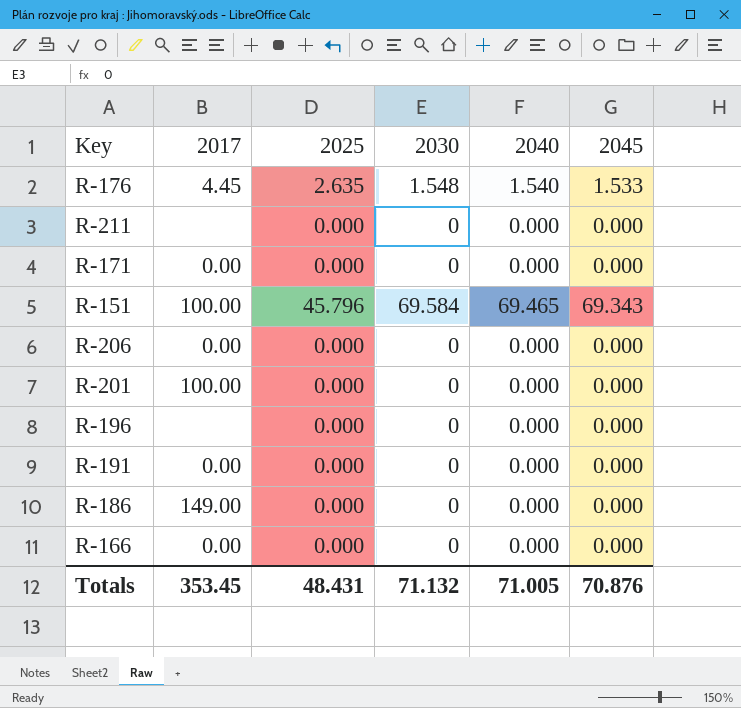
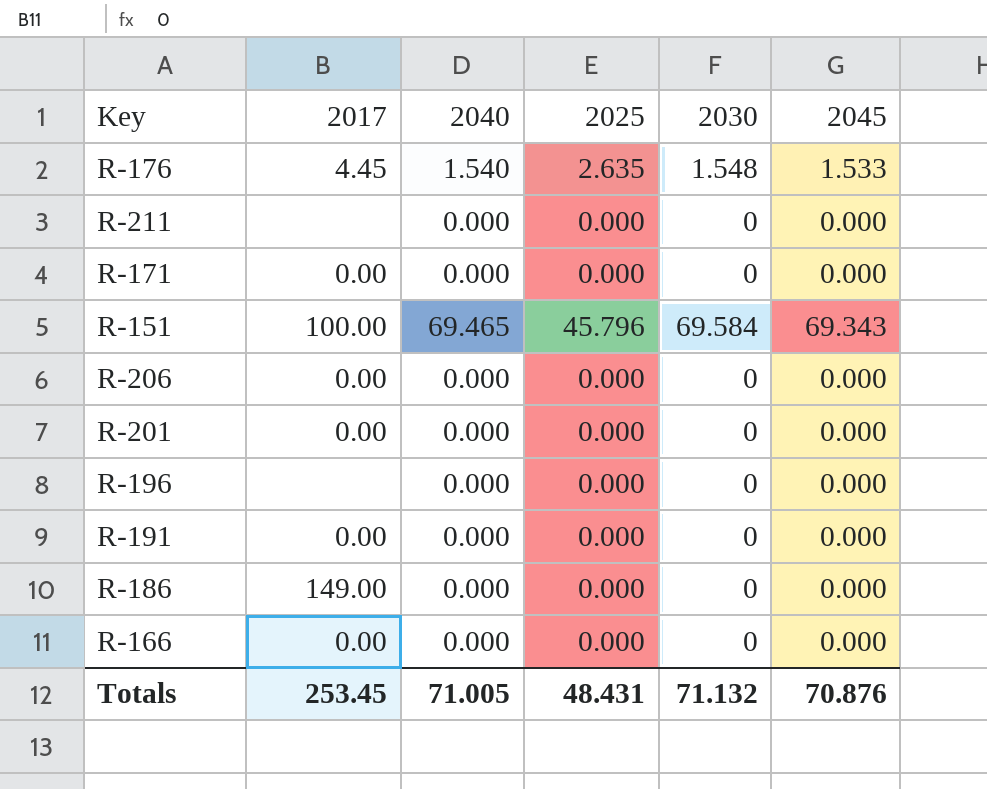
column 2040 | position: 5 -> 3
R-201 | 2017: 100.00 -> 0.00
Totals | 2017: 353.45 -> 253.45

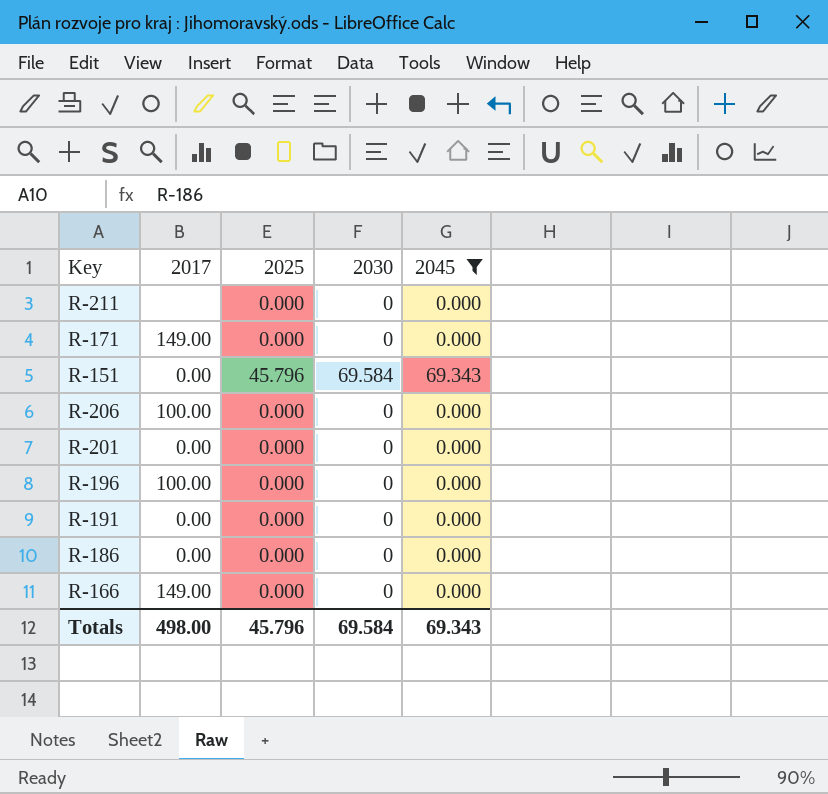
filter: none -> 2045 != 1.533
column 2040 | position: 3 -> none
R-171 | 2017: 0.00 -> 149.00
R-151 | 2017: 100.00 -> 0.00
R-206 | 2017: 0.00 -> 100.00
R-196 | 2017: none -> 100.00
R-186 | 2017: 149.00 -> 0.00
R-166 | 2017: 0.00 -> 149.00
Totals | 2017: 253.45 -> 498.00
Totals | 2025: 48.431 -> 45.796
Totals | 2030: 71.132 -> 69.584
Totals | 2045: 70.876 -> 69.343

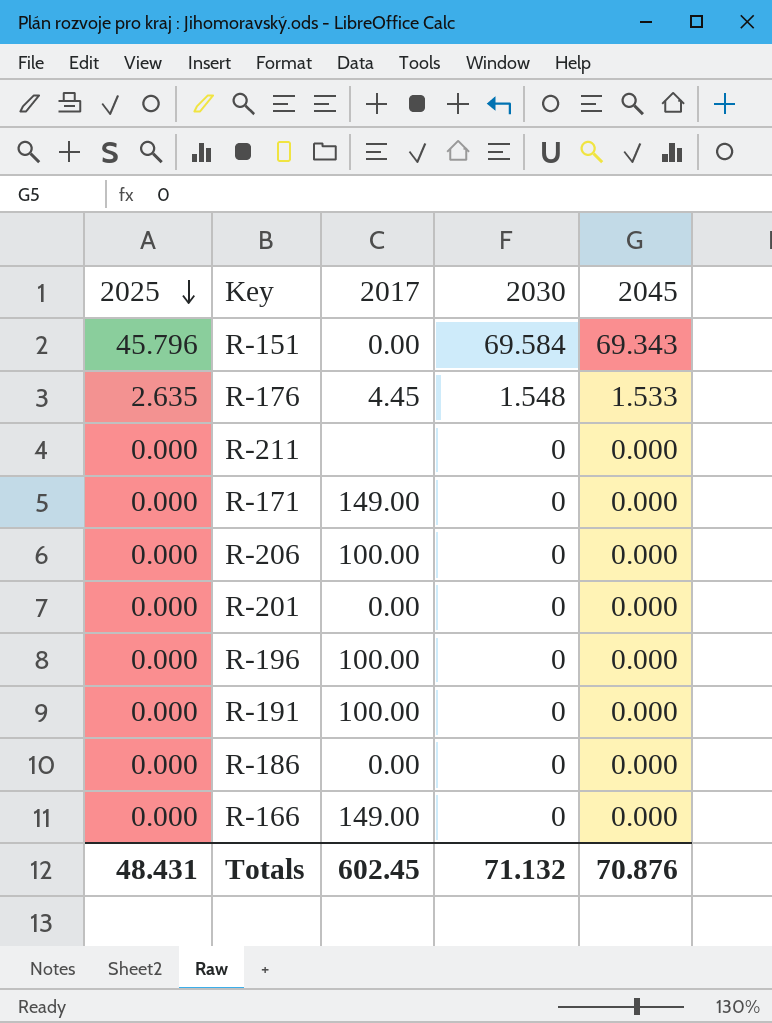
filter: 2045 != 1.533 -> none
row order: none -> 2025 descending
column 2025 | position: 3 -> 1
R-191 | 2017: 0.00 -> 100.00
Totals | 2025: 45.796 -> 48.431
Totals | 2017: 498.00 -> 602.45
Totals | 2030: 69.584 -> 71.132
Totals | 2045: 69.343 -> 70.876

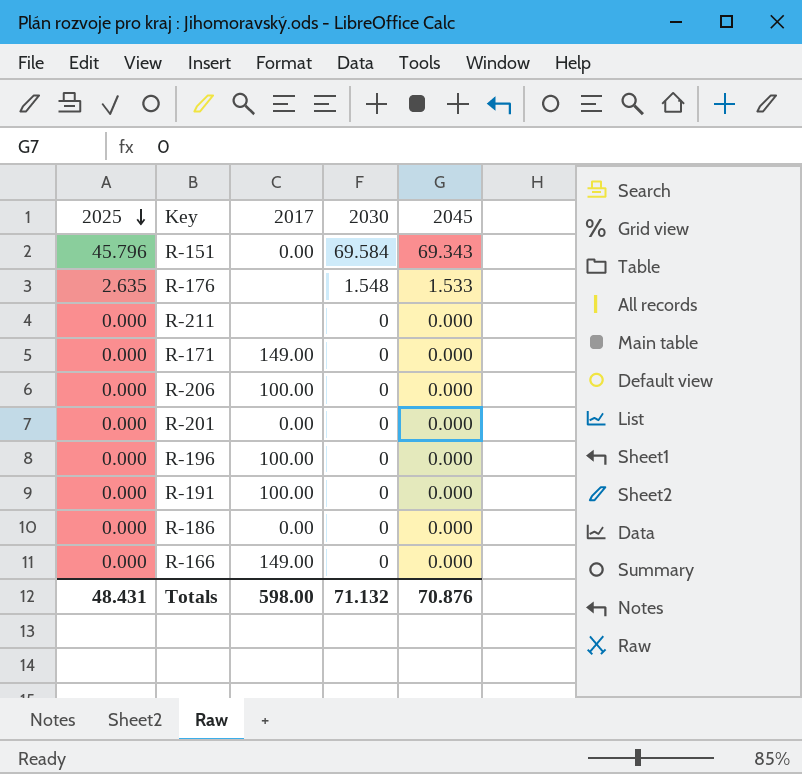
R-176 | 2017: 4.45 -> none
Totals | 2017: 602.45 -> 598.00

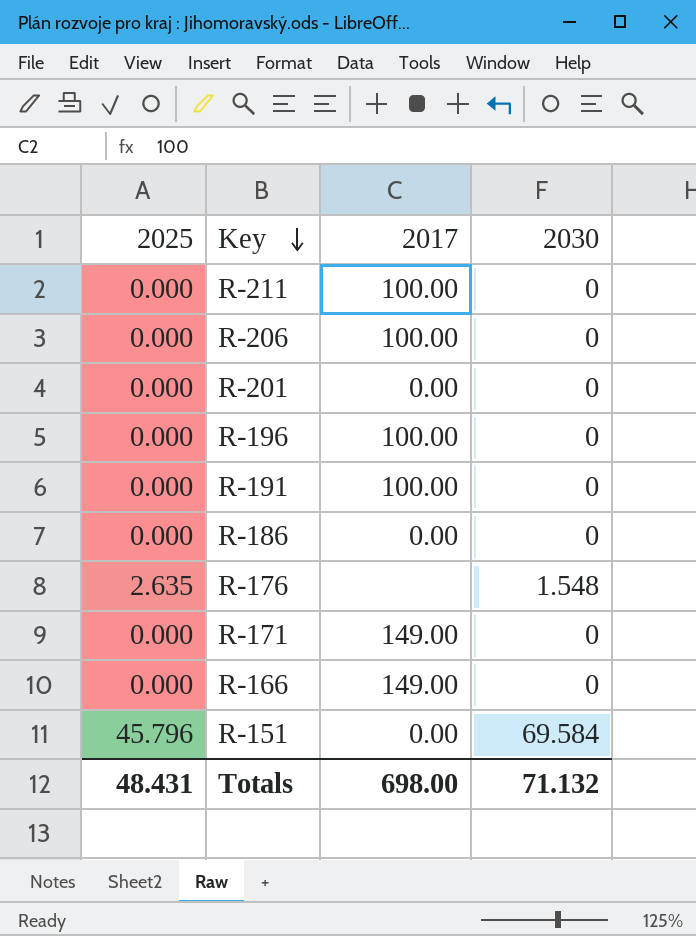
row order: 2025 descending -> Key descending
column 2045 | position: 5 -> none
R-211 | 2017: none -> 100.00
Totals | 2017: 598.00 -> 698.00

